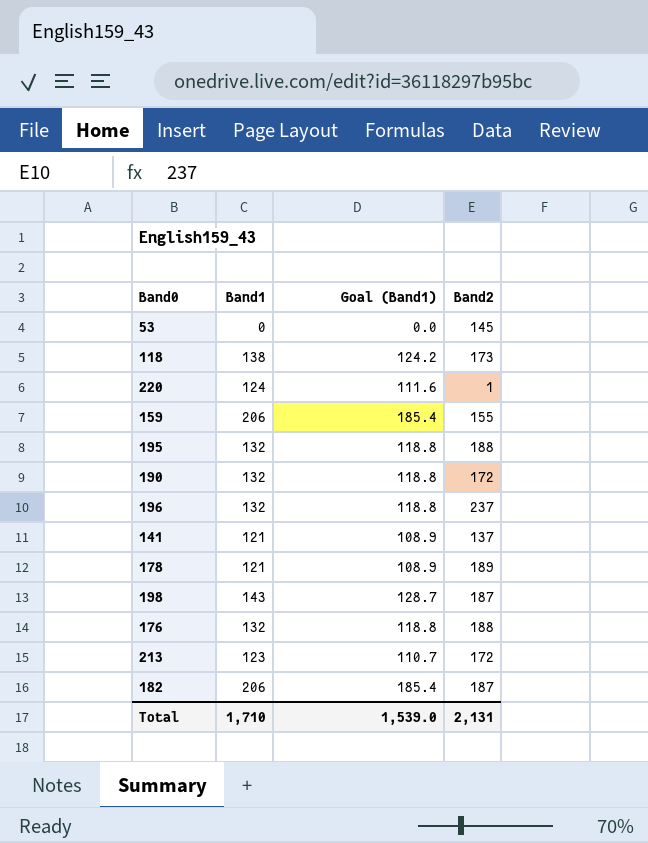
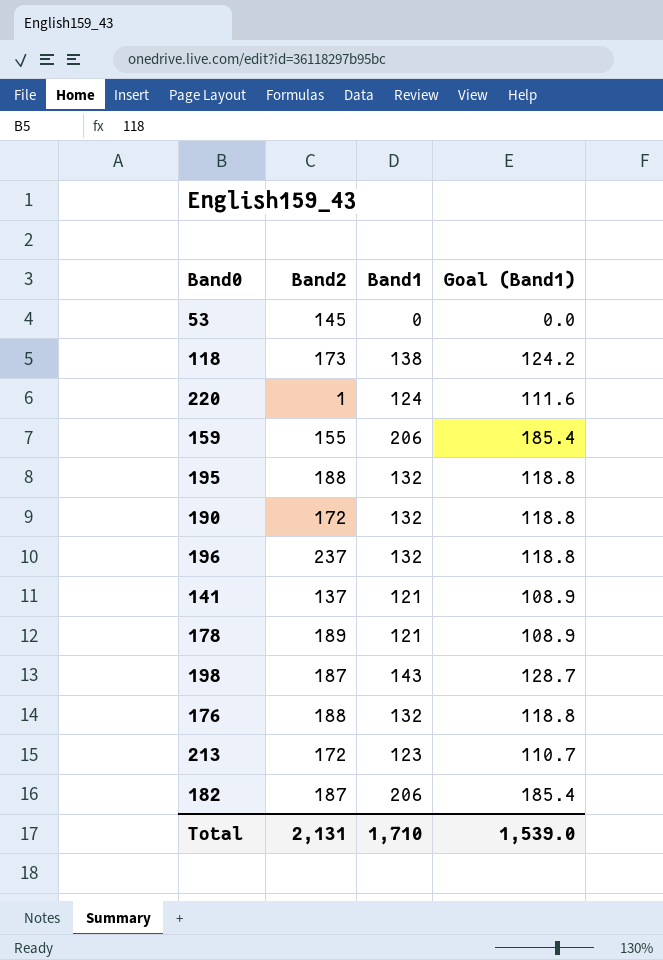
column Band2 | position: 4 -> 2

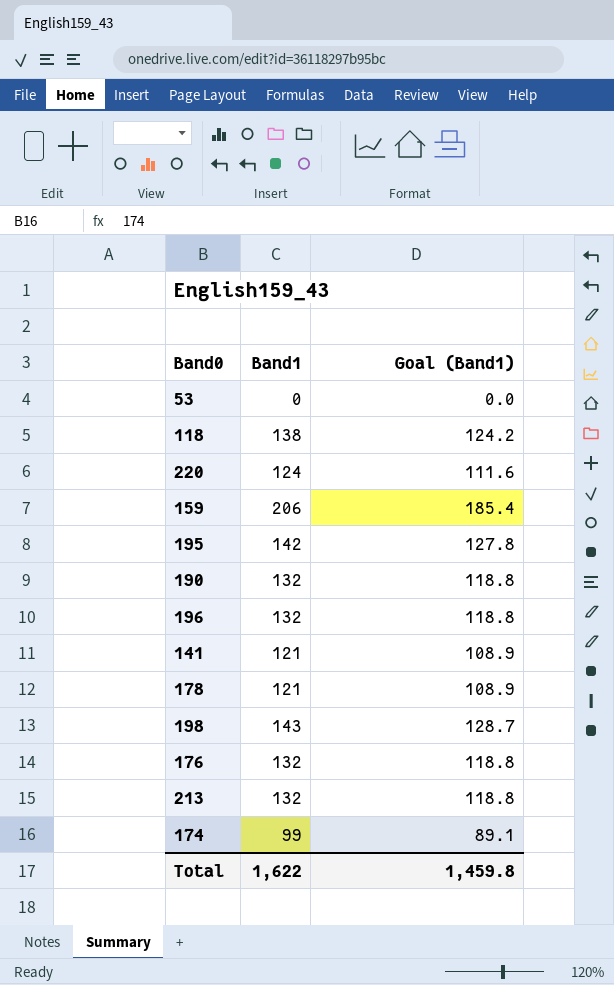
column Band2 | position: 2 -> none
row 182: 187 | 206 | 185.4 -> none
195 | Band1: 132 -> 142
195 | Goal (Band1): 118.8 -> 127.8
213 | Band1: 123 -> 132
213 | Goal (Band1): 110.7 -> 118.8
row 174: none -> 99 | 89.1
Total | Band1: 1,710 -> 1,622
Total | Goal (Band1): 1,539.0 -> 1,459.8

